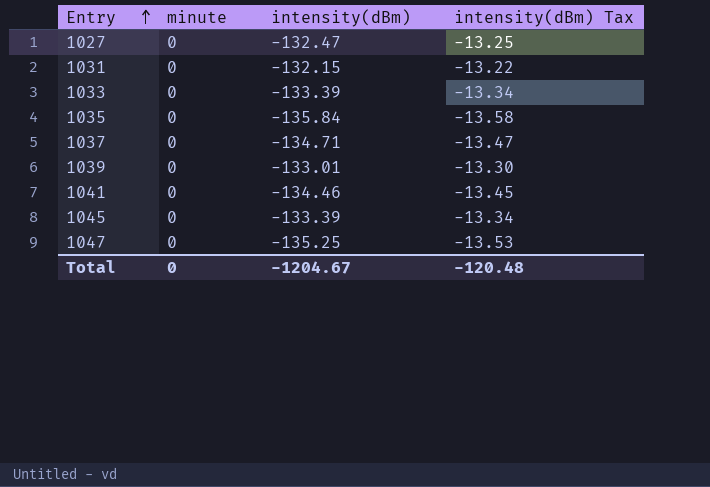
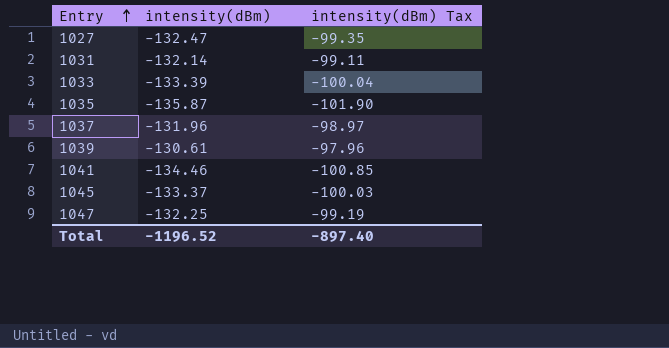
column minute | position: 2 -> none
column intensity(dBm) Tax | formula: [intensity(dBm)] * 0.1 -> [intensity(dBm)] * 0.75
1031 | intensity(dBm): -132.15 -> -132.14
1035 | intensity(dBm): -135.84 -> -135.87
1037 | intensity(dBm): -134.71 -> -131.96
1039 | intensity(dBm): -133.01 -> -130.61
1045 | intensity(dBm): -133.39 -> -133.37
1047 | intensity(dBm): -135.25 -> -132.25
Total | intensity(dBm): -1204.67 -> -1196.52
Total | intensity(dBm) Tax: -120.48 -> -897.40

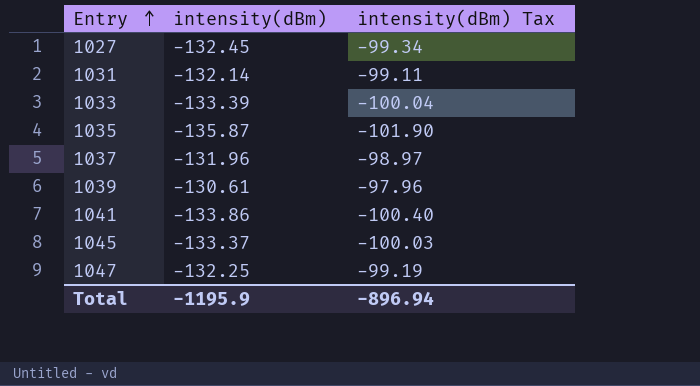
1027 | intensity(dBm): -132.47 -> -132.45
1027 | intensity(dBm) Tax: -99.35 -> -99.34
1041 | intensity(dBm): -134.46 -> -133.86
1041 | intensity(dBm) Tax: -100.85 -> -100.40
Total | intensity(dBm): -1196.52 -> -1195.9
Total | intensity(dBm) Tax: -897.40 -> -896.94

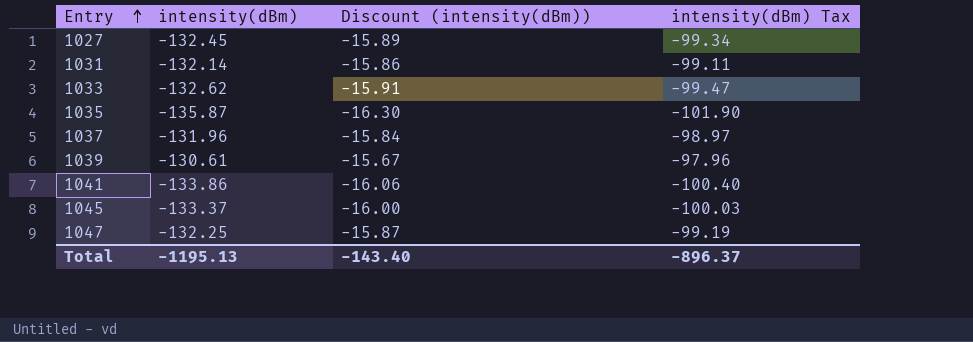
column Discount (intensity(dBm)) | formula: none -> [intensity(dBm)] * 0.12
1033 | intensity(dBm): -133.39 -> -132.62
1033 | intensity(dBm) Tax: -100.04 -> -99.47
Total | intensity(dBm): -1195.9 -> -1195.13
Total | intensity(dBm) Tax: -896.94 -> -896.37

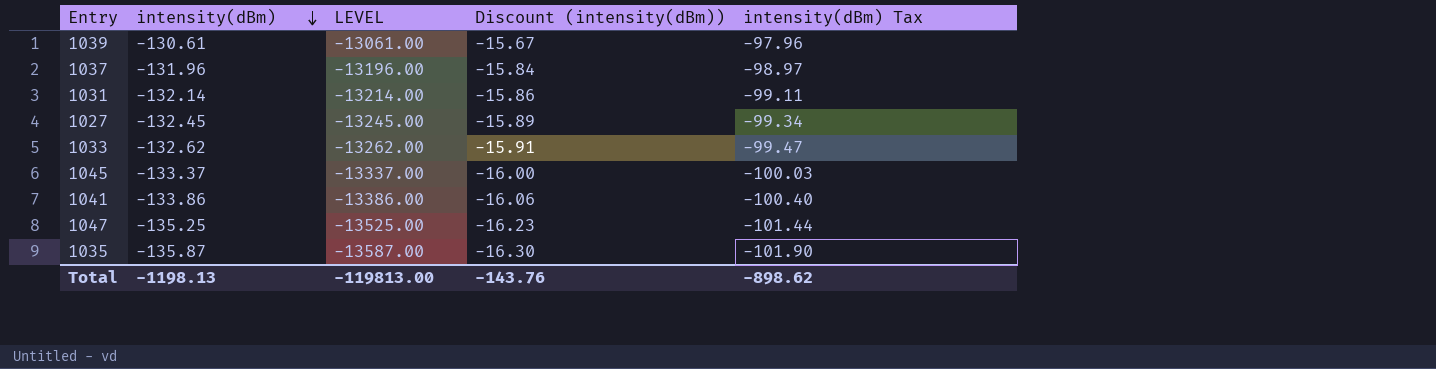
row order: Entry ascending -> intensity(dBm) descending
column LEVEL | formula: none -> [intensity(dBm)] * 100
1047 | intensity(dBm): -132.25 -> -135.25
1047 | Discount (intensity(dBm)): -15.87 -> -16.23
1047 | intensity(dBm) Tax: -99.19 -> -101.44
Total | intensity(dBm): -1195.13 -> -1198.13
Total | Discount (intensity(dBm)): -143.40 -> -143.76
Total | intensity(dBm) Tax: -896.37 -> -898.62

